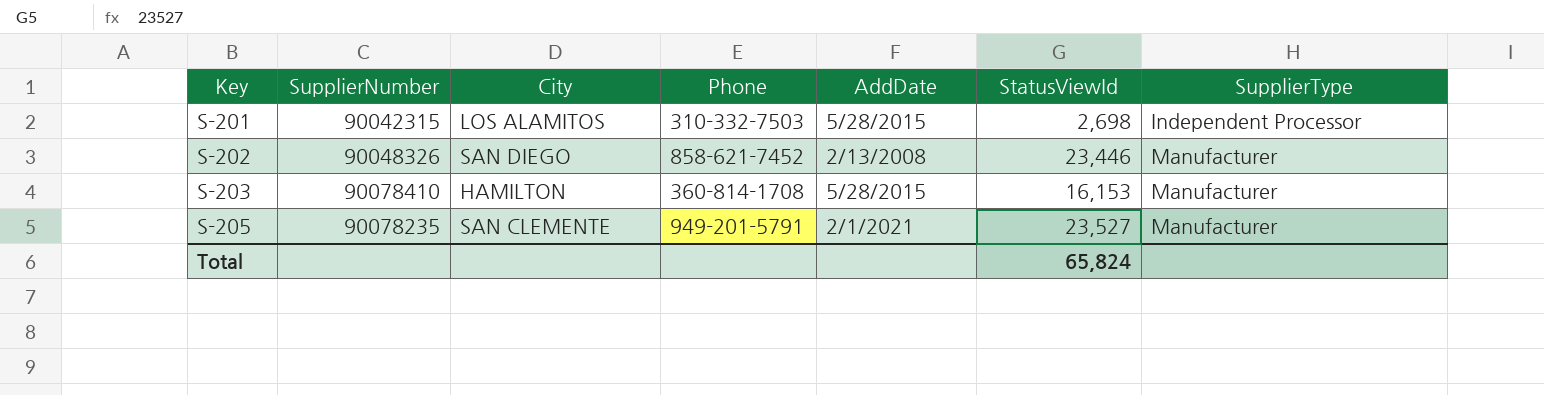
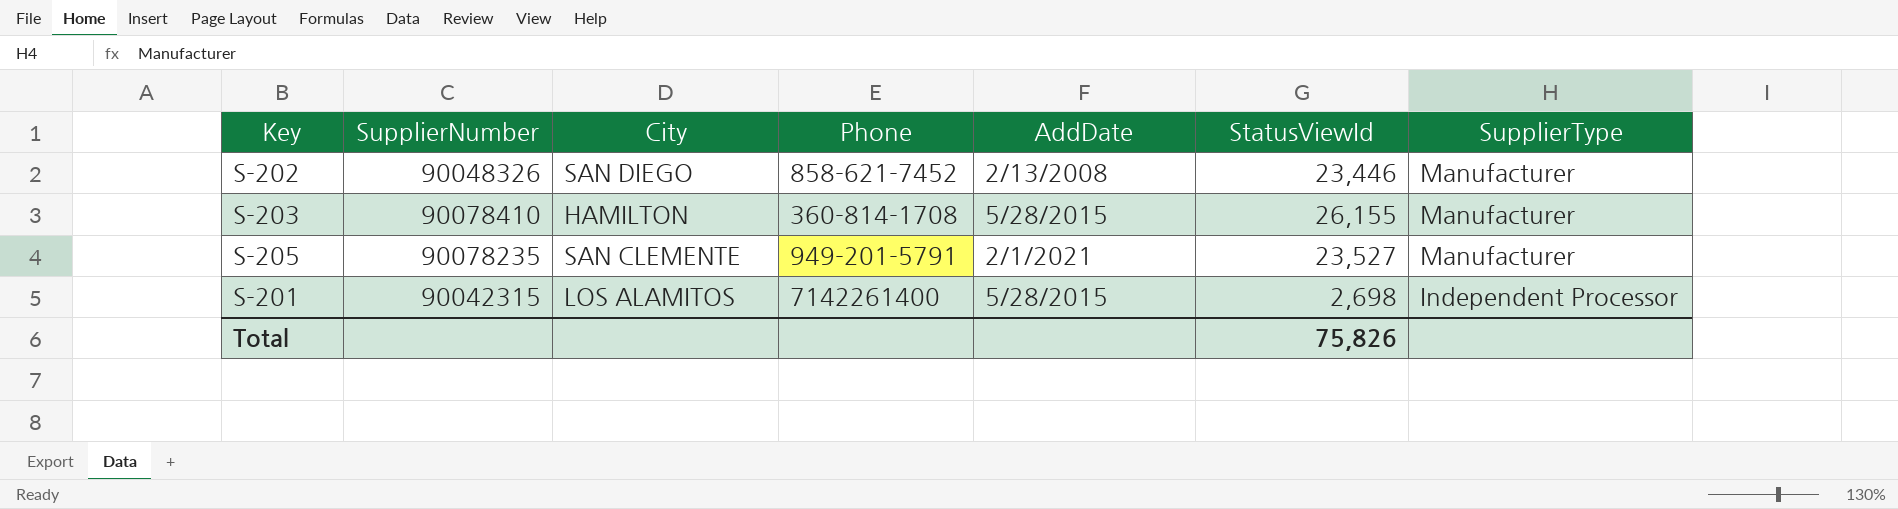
row order: Key ascending -> SupplierType descending
S-203 | StatusViewId: 16,153 -> 26,155
S-201 | Phone: 310-332-7503 -> 7142261400
Total | StatusViewId: 65,824 -> 75,826

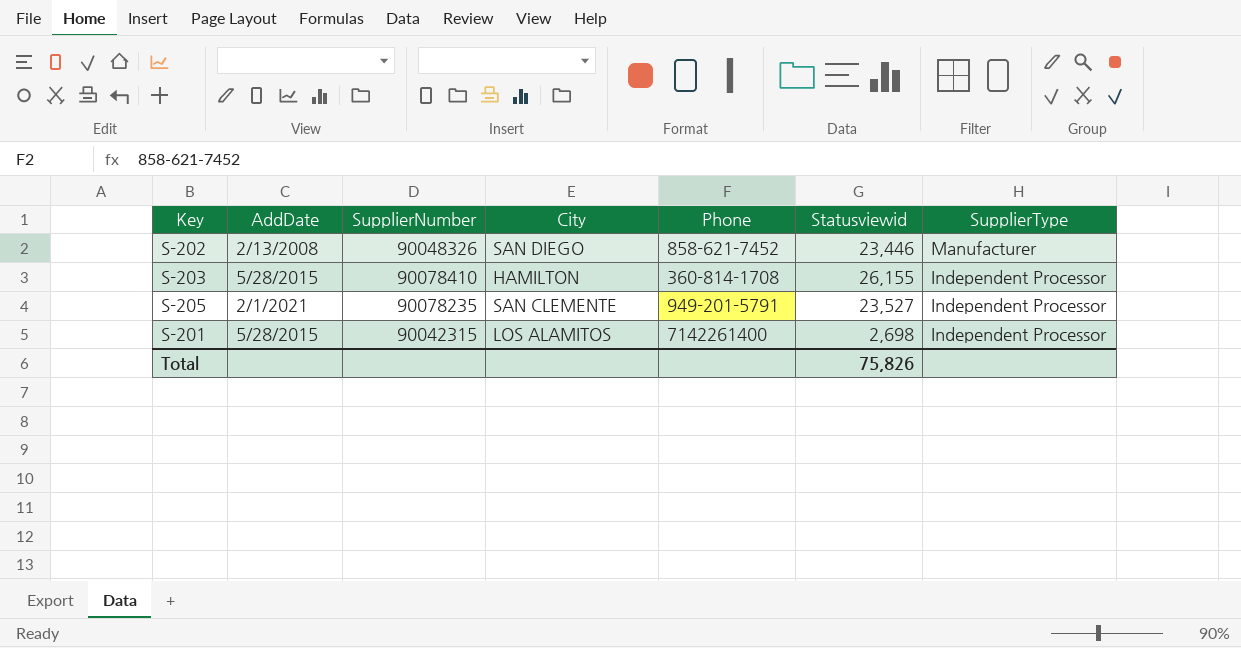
column AddDate | position: 5 -> 2
column name: StatusViewId -> Statusviewid
S-203 | SupplierType: Manufacturer -> Independent Processor
S-205 | SupplierType: Manufacturer -> Independent Processor

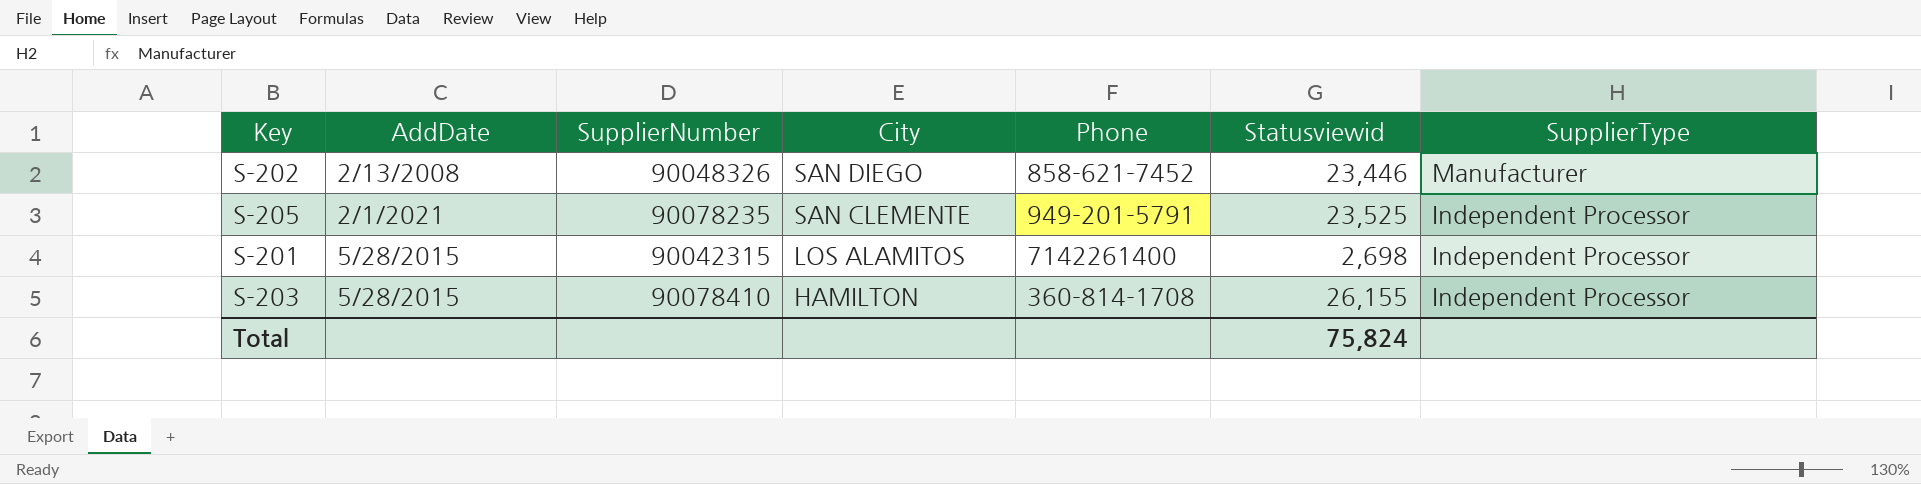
row order: SupplierType descending -> City descending
S-205 | Statusviewid: 23,527 -> 23,525
Total | Statusviewid: 75,826 -> 75,824

